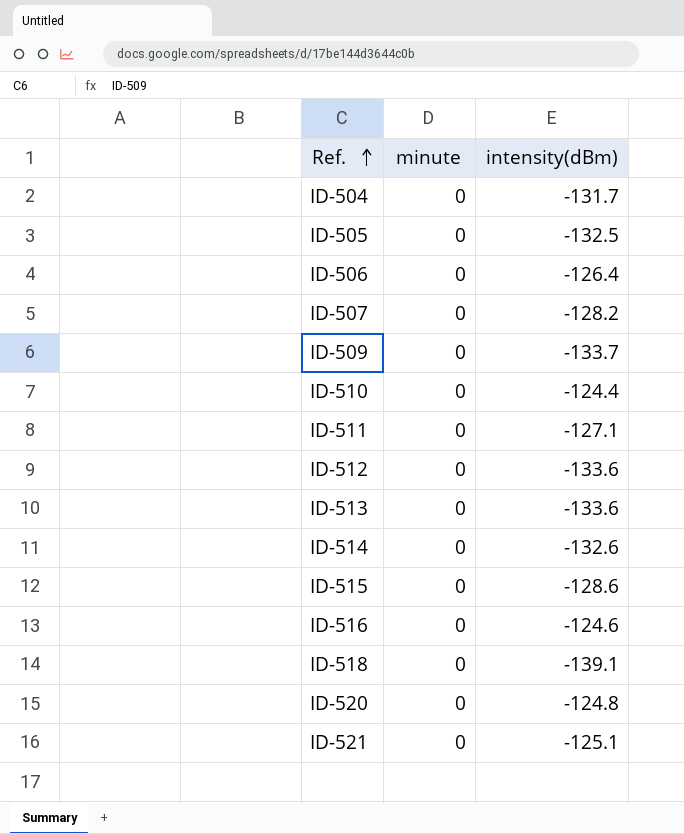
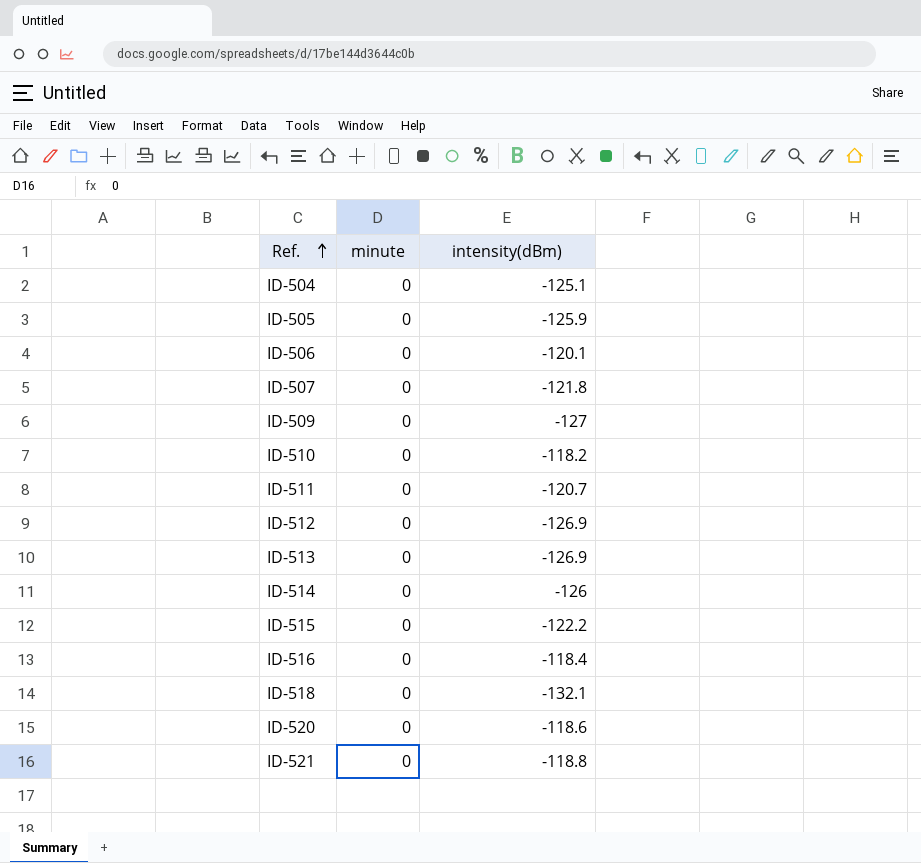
ID-504 | intensity(dBm): -131.7 -> -125.1
ID-505 | intensity(dBm): -132.5 -> -125.9
ID-506 | intensity(dBm): -126.4 -> -120.1
ID-507 | intensity(dBm): -128.2 -> -121.8
ID-509 | intensity(dBm): -133.7 -> -127
ID-510 | intensity(dBm): -124.4 -> -118.2
ID-511 | intensity(dBm): -127.1 -> -120.7
ID-512 | intensity(dBm): -133.6 -> -126.9
ID-513 | intensity(dBm): -133.6 -> -126.9
ID-514 | intensity(dBm): -132.6 -> -126
ID-515 | intensity(dBm): -128.6 -> -122.2
ID-516 | intensity(dBm): -124.6 -> -118.4
ID-518 | intensity(dBm): -139.1 -> -132.1
ID-520 | intensity(dBm): -124.8 -> -118.6
ID-521 | intensity(dBm): -125.1 -> -118.8

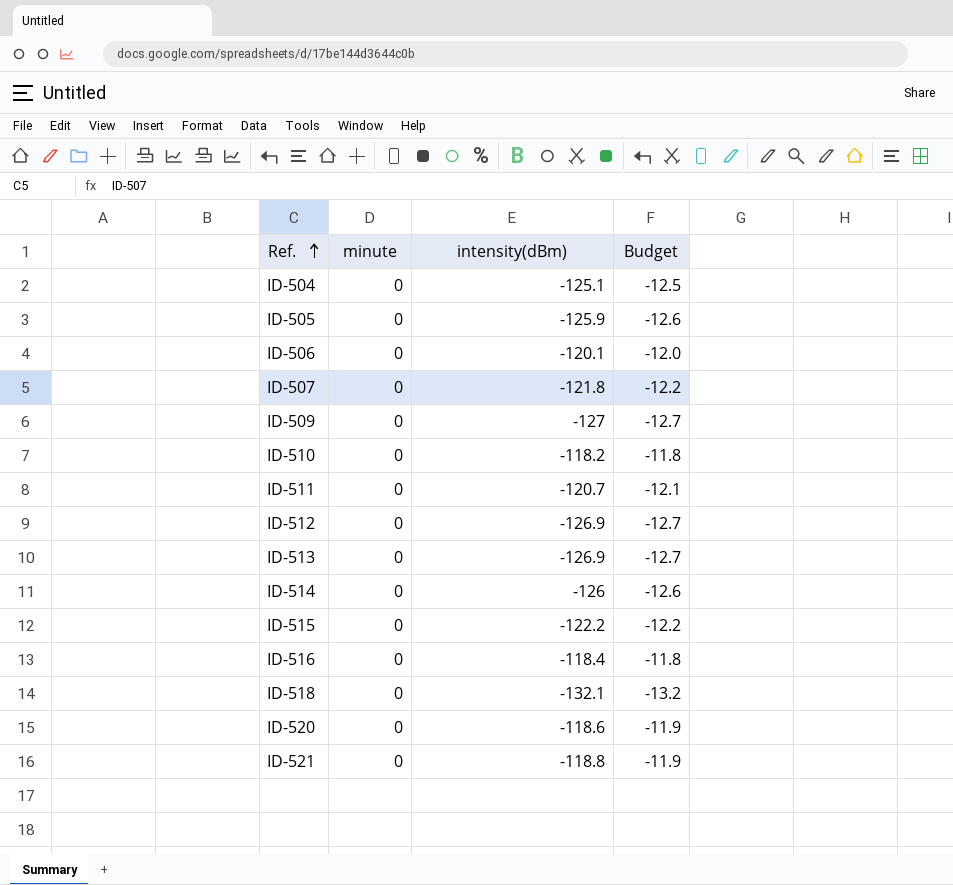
column Budget | formula: none -> [intensity(dBm)] * 0.1

